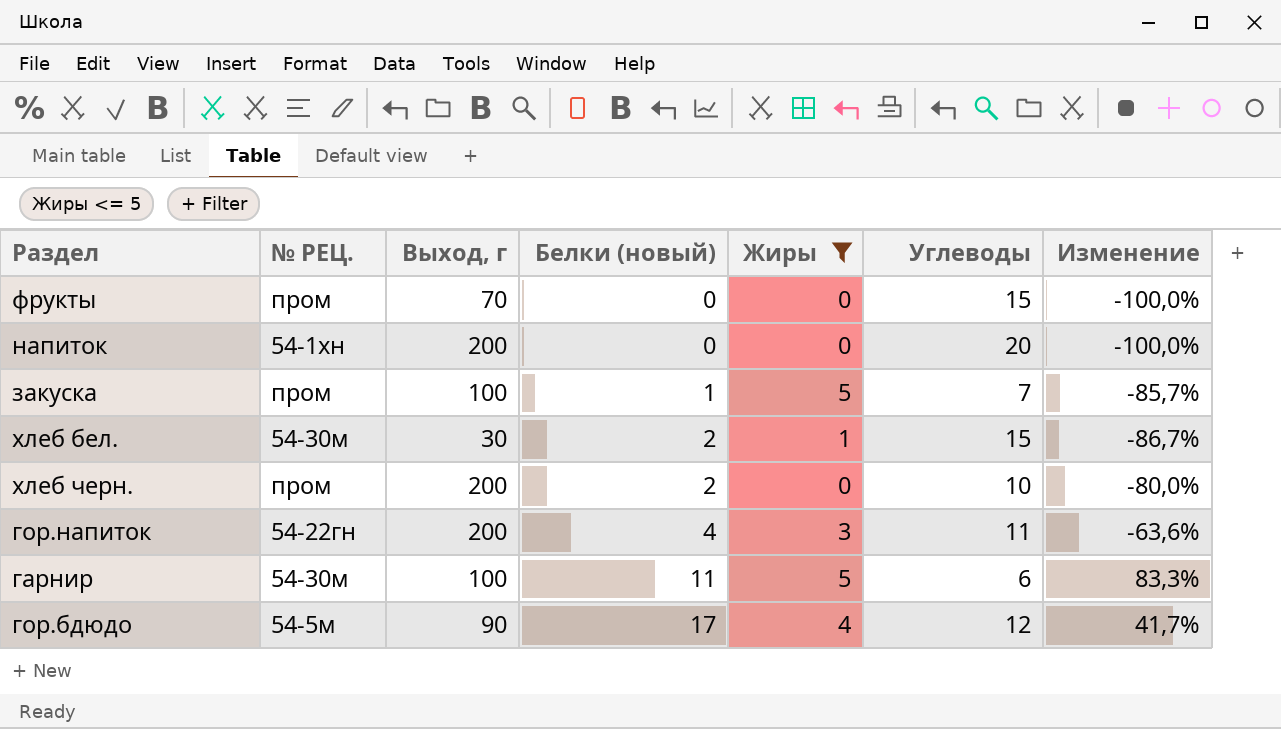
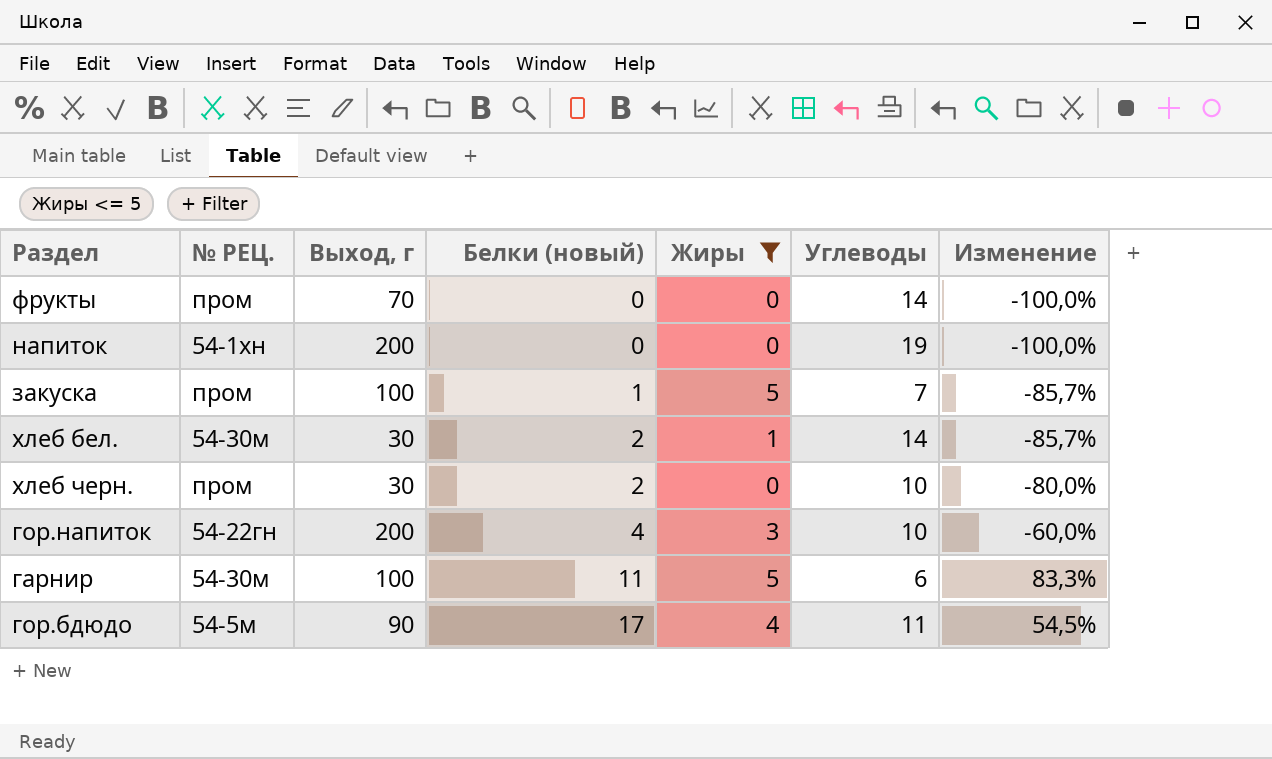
фрукты | Углеводы: 15 -> 14
напиток | Углеводы: 20 -> 19
хлеб бел. | Углеводы: 15 -> 14
хлеб бел. | Изменение: -86,7% -> -85,7%
хлеб черн. | Выход, г: 200 -> 30
гор.напиток | Углеводы: 11 -> 10
гор.напиток | Изменение: -63,6% -> -60,0%
гор.бдюдо | Углеводы: 12 -> 11
гор.бдюдо | Изменение: 41,7% -> 54,5%

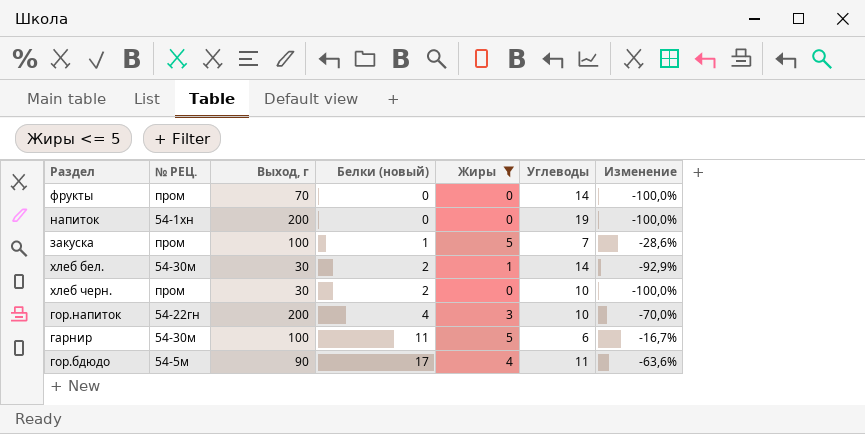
column Изменение | formula: ([Белки (новый)] - [Углеводы]) / [Углеводы] -> ([Жиры] - [Углеводы]) / [Углеводы]

